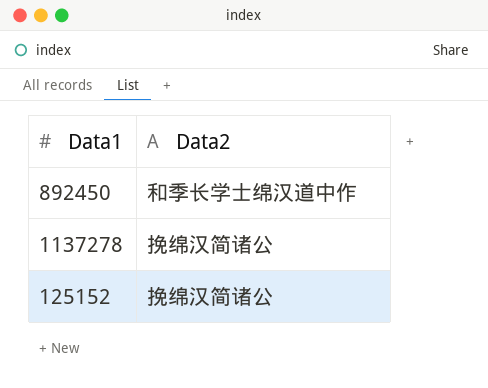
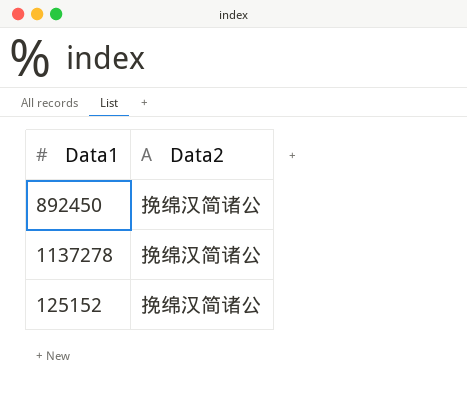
892450 | Data2: 和季长学士绵汉道中作 -> 挽绵汉简诸公

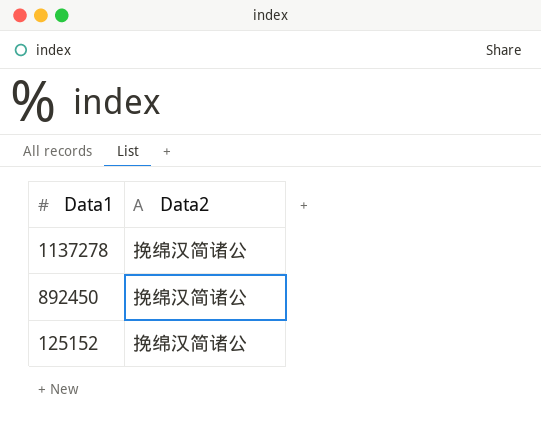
row order: none -> Data1 descending

